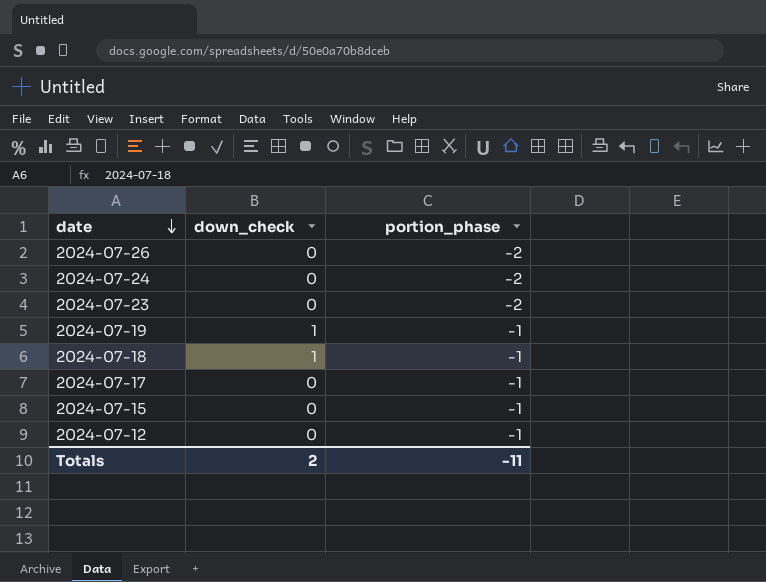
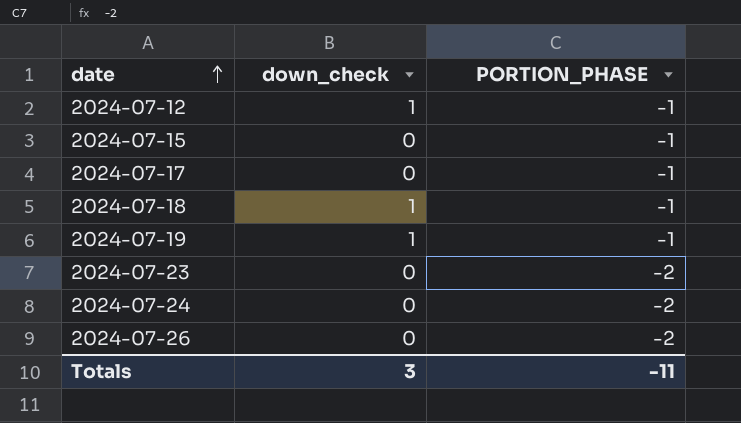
row order: date descending -> date ascending
column name: portion_phase -> PORTION_PHASE
2024-07-12 | down_check: 0 -> 1
Totals | down_check: 2 -> 3

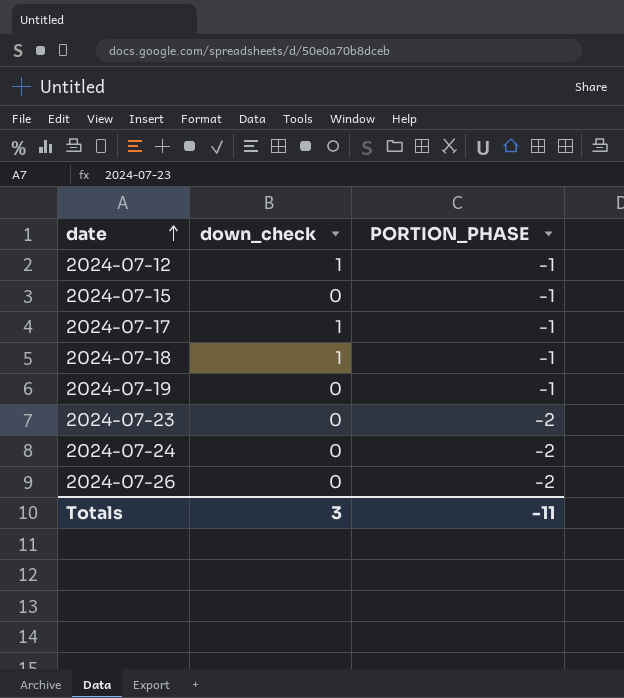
2024-07-17 | down_check: 0 -> 1
2024-07-19 | down_check: 1 -> 0

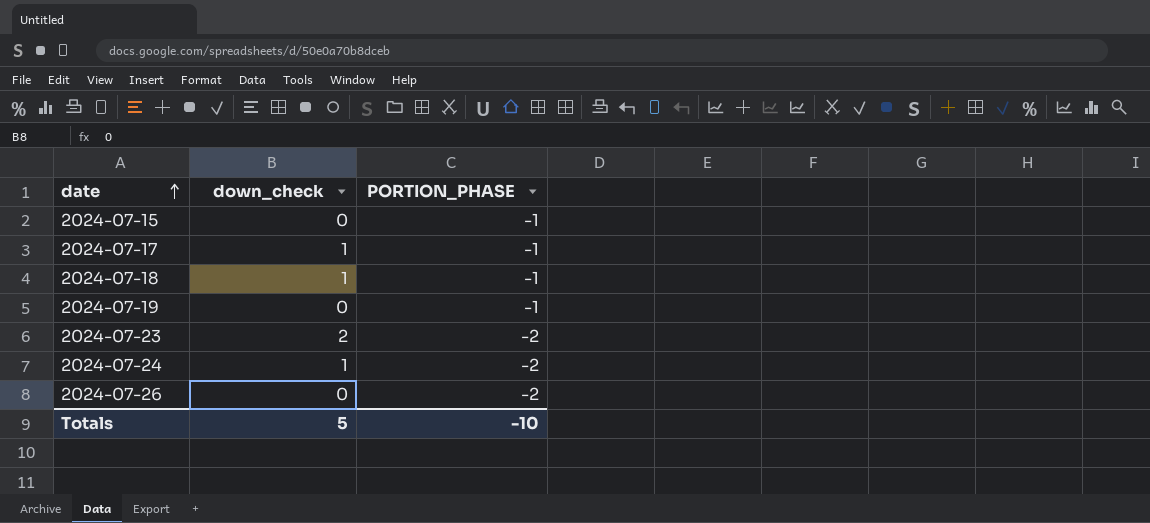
row 2024-07-12: 1 | -1 -> none
2024-07-23 | down_check: 0 -> 2
2024-07-24 | down_check: 0 -> 1
Totals | down_check: 3 -> 5
Totals | PORTION_PHASE: -11 -> -10

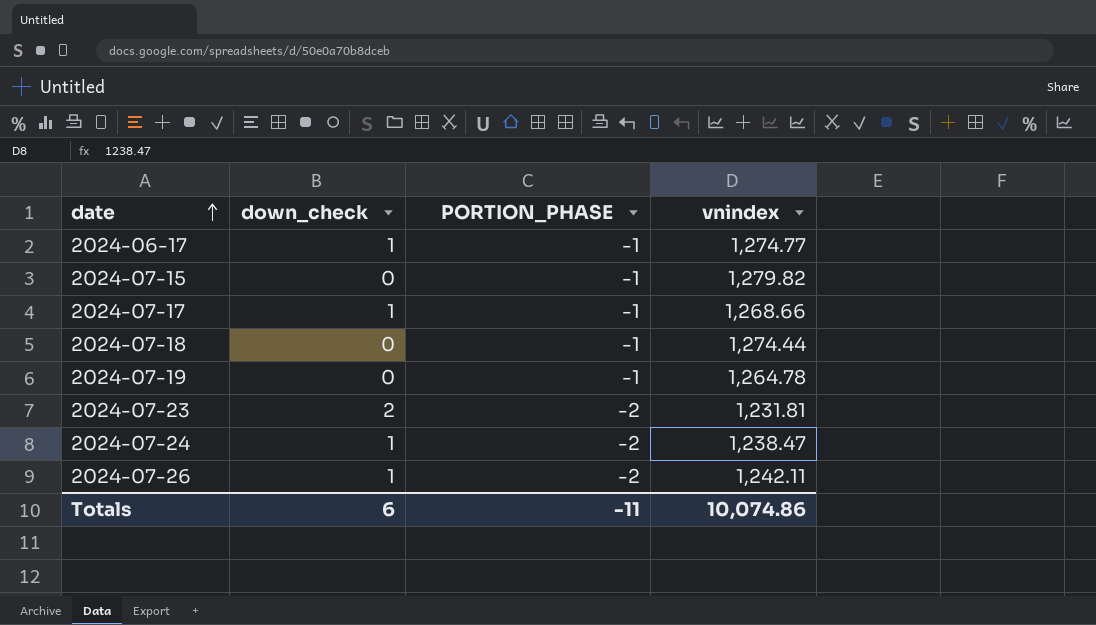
column vnindex | position: none -> 4
row 2024-06-17: none -> 1 | -1 | 1,274.77
2024-07-18 | down_check: 1 -> 0
2024-07-26 | down_check: 0 -> 1
Totals | down_check: 5 -> 6
Totals | PORTION_PHASE: -10 -> -11

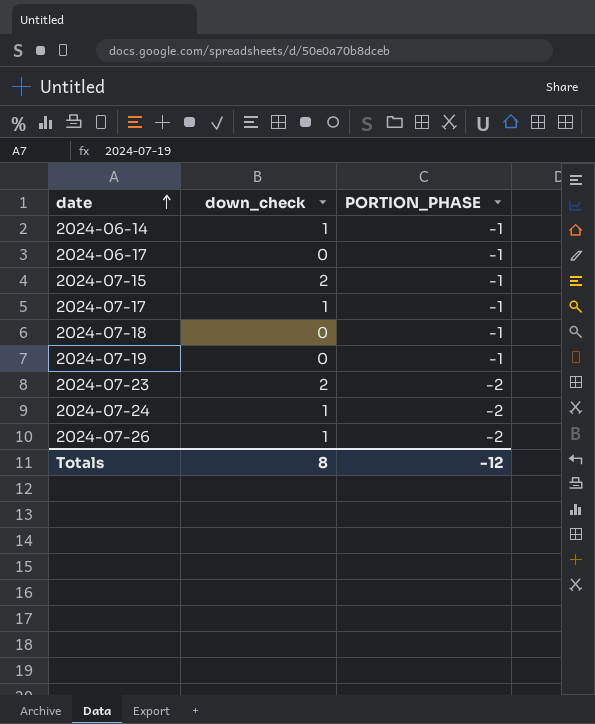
column vnindex | position: 4 -> none
row 2024-06-14: none -> 1 | -1
2024-06-17 | down_check: 1 -> 0
2024-07-15 | down_check: 0 -> 2
Totals | down_check: 6 -> 8
Totals | PORTION_PHASE: -11 -> -12

